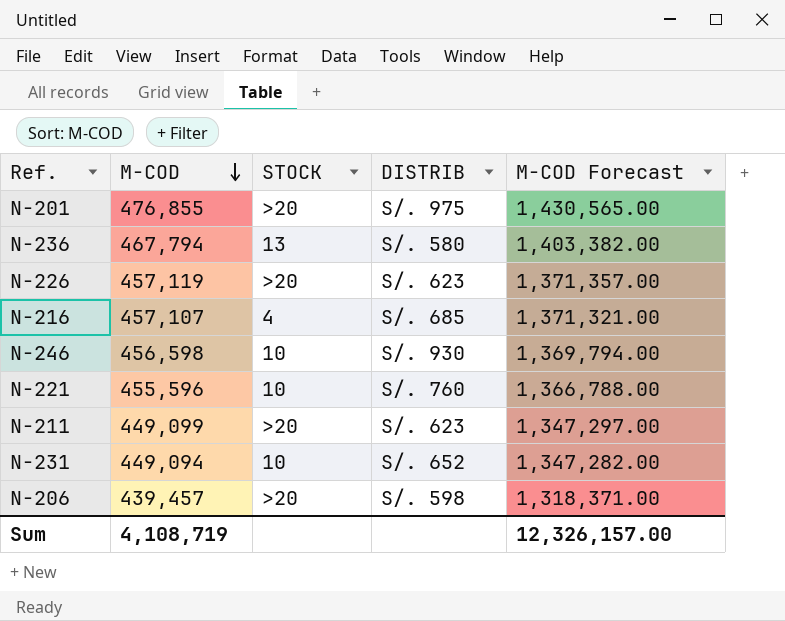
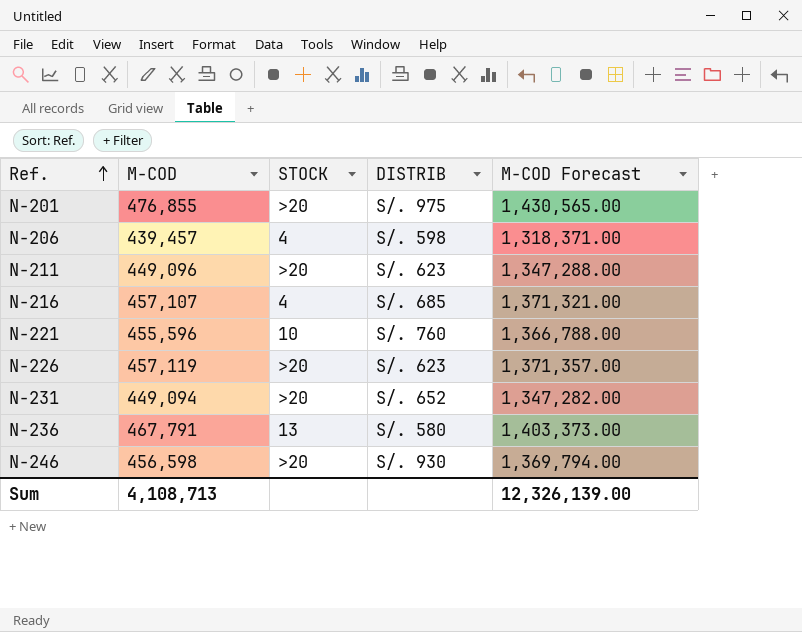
row order: M-COD descending -> Ref. ascending
N-206 | STOCK: >20 -> 4
N-211 | M-COD: 449,099 -> 449,096
N-211 | M-COD Forecast: 1,347,297.00 -> 1,347,288.00
N-231 | STOCK: 10 -> >20
N-236 | M-COD: 467,794 -> 467,791
N-236 | M-COD Forecast: 1,403,382.00 -> 1,403,373.00
N-246 | STOCK: 10 -> >20
Sum | M-COD: 4,108,719 -> 4,108,713
Sum | M-COD Forecast: 12,326,157.00 -> 12,326,139.00

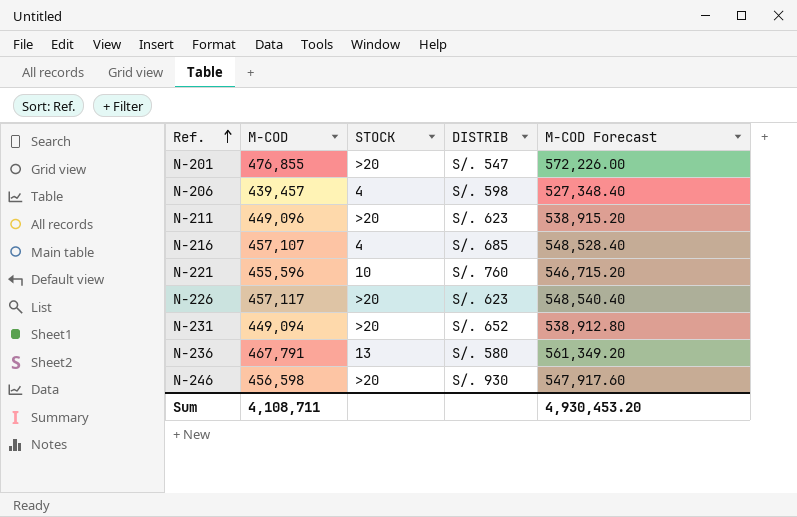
column M-COD Forecast | formula: [M-COD] * 3 -> [M-COD] * 1.2
N-201 | DISTRIB: S/. 975 -> S/. 547
N-226 | M-COD: 457,119 -> 457,117
Sum | M-COD: 4,108,713 -> 4,108,711
Sum | M-COD Forecast: 12,326,139.00 -> 4,930,453.20

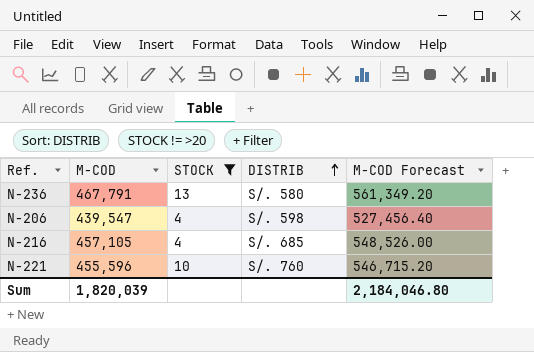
filter: none -> STOCK != >20
row order: Ref. ascending -> DISTRIB ascending
N-206 | M-COD: 439,457 -> 439,547
N-206 | M-COD Forecast: 527,348.40 -> 527,456.40
N-216 | M-COD: 457,107 -> 457,105
N-216 | M-COD Forecast: 548,528.40 -> 548,526.00
Sum | M-COD: 4,108,711 -> 1,820,039
Sum | M-COD Forecast: 4,930,453.20 -> 2,184,046.80

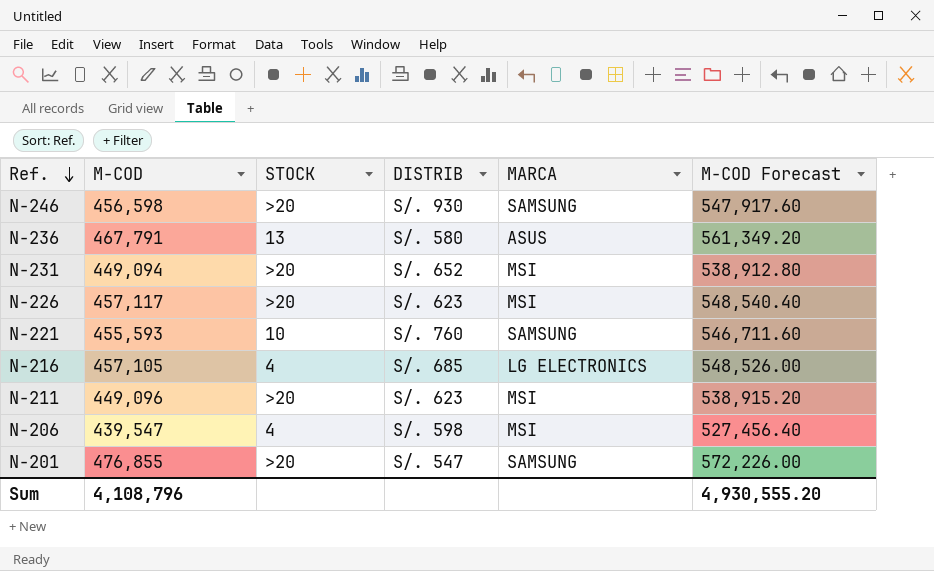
filter: STOCK != >20 -> none
row order: DISTRIB ascending -> Ref. descending
column MARCA | position: none -> 5
N-221 | M-COD: 455,596 -> 455,593
N-221 | M-COD Forecast: 546,715.20 -> 546,711.60
Sum | M-COD: 1,820,039 -> 4,108,796
Sum | M-COD Forecast: 2,184,046.80 -> 4,930,555.20

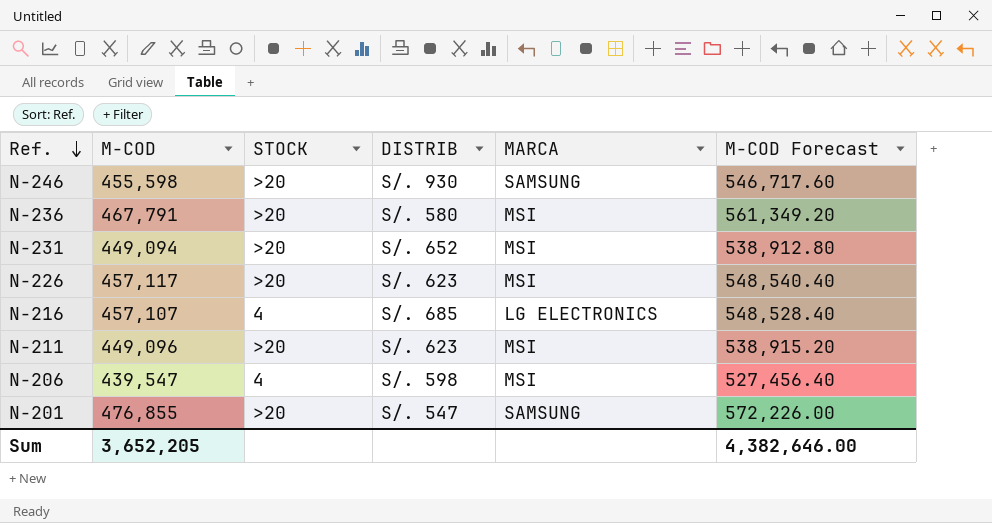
row N-221: 455,593 | 10 | S/. 760 | SAMSUNG | 546,711.60 -> none
N-246 | M-COD: 456,598 -> 455,598
N-246 | M-COD Forecast: 547,917.60 -> 546,717.60
N-236 | STOCK: 13 -> >20
N-236 | MARCA: ASUS -> MSI
N-216 | M-COD: 457,105 -> 457,107
N-216 | M-COD Forecast: 548,526.00 -> 548,528.40
Sum | M-COD: 4,108,796 -> 3,652,205
Sum | M-COD Forecast: 4,930,555.20 -> 4,382,646.00

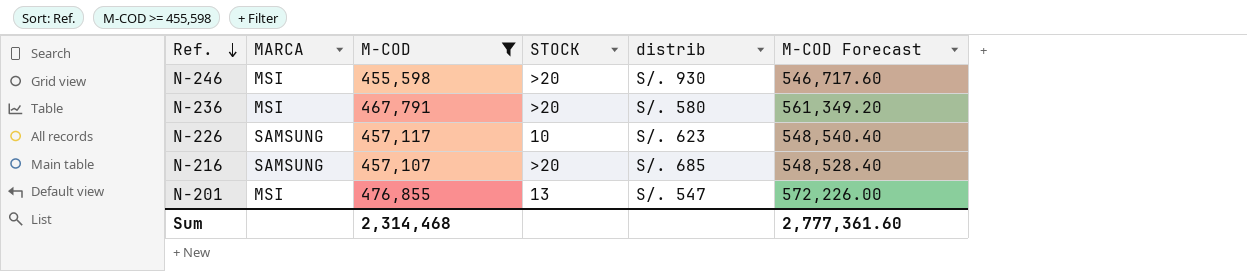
filter: none -> M-COD >= 455,598
column MARCA | position: 5 -> 2
column name: DISTRIB -> distrib
N-246 | MARCA: SAMSUNG -> MSI
N-226 | MARCA: MSI -> SAMSUNG
N-226 | STOCK: >20 -> 10
N-216 | MARCA: LG ELECTRONICS -> SAMSUNG
N-216 | STOCK: 4 -> >20
N-201 | MARCA: SAMSUNG -> MSI
N-201 | STOCK: >20 -> 13
Sum | M-COD: 3,652,205 -> 2,314,468
Sum | M-COD Forecast: 4,382,646.00 -> 2,777,361.60

